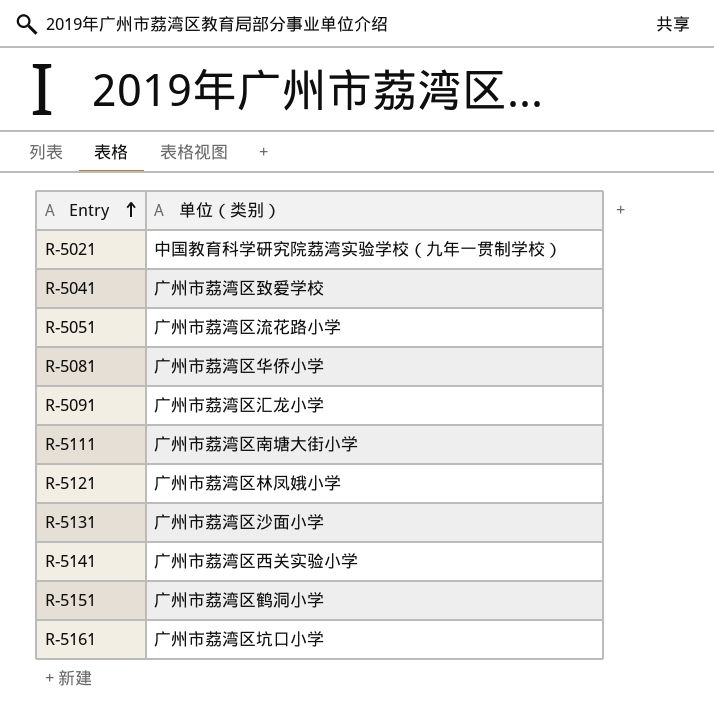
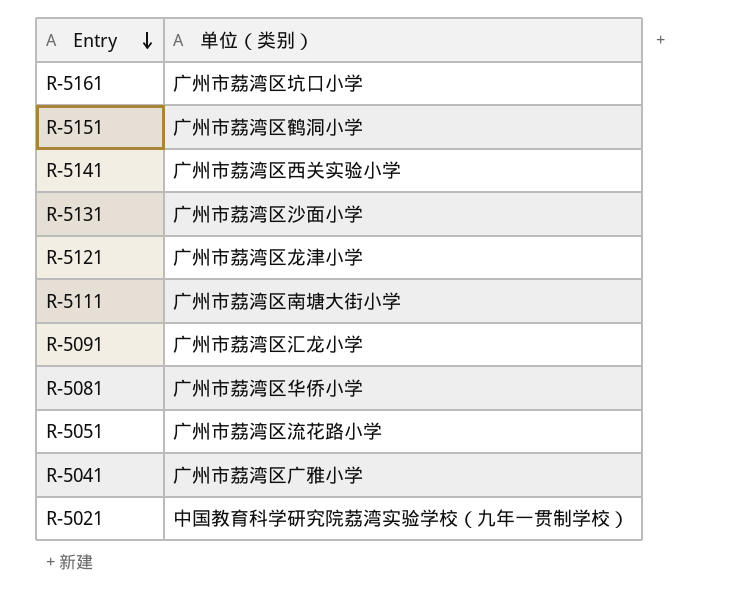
row order: Entry ascending -> Entry descending
R-5121 | 单位（类别）: 广州市荔湾区林凤娥小学 -> 广州市荔湾区龙津小学
R-5041 | 单位（类别）: 广州市荔湾区致爱学校 -> 广州市荔湾区广雅小学

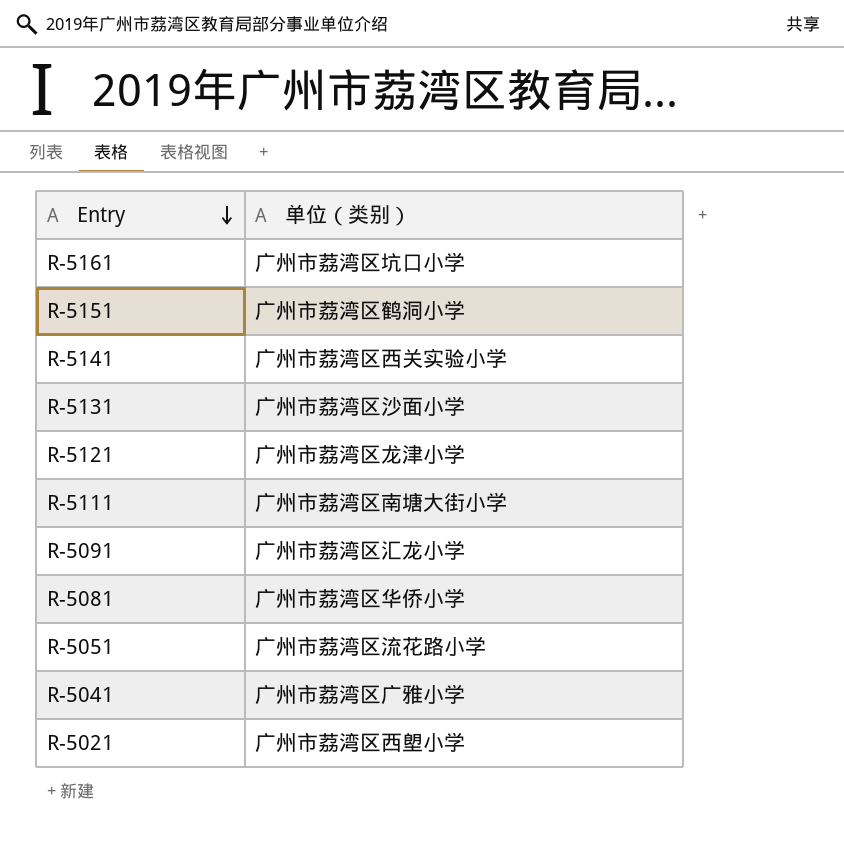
R-5021 | 单位（类别）: 中国教育科学研究院荔湾实验学校（九年一贯制学校） -> 广州市荔湾区西塱小学

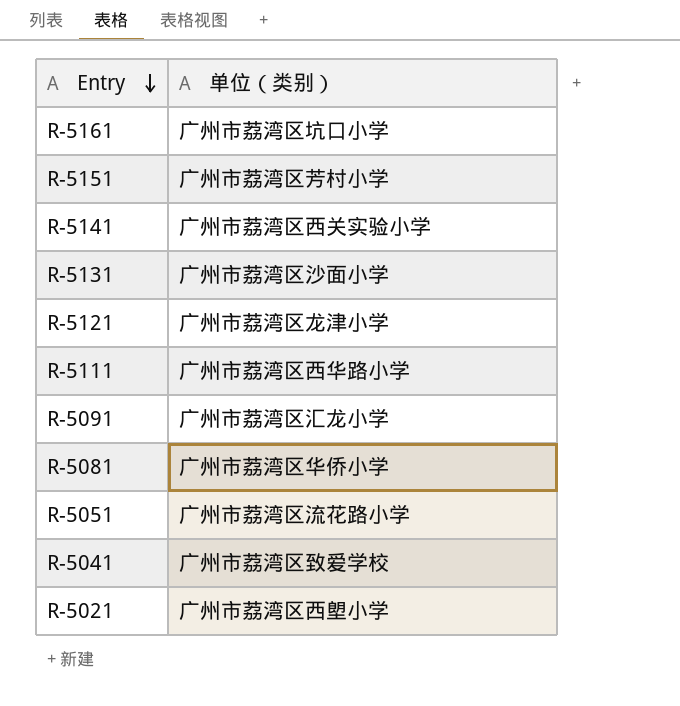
R-5151 | 单位（类别）: 广州市荔湾区鹤洞小学 -> 广州市荔湾区芳村小学
R-5111 | 单位（类别）: 广州市荔湾区南塘大街小学 -> 广州市荔湾区西华路小学
R-5041 | 单位（类别）: 广州市荔湾区广雅小学 -> 广州市荔湾区致爱学校

